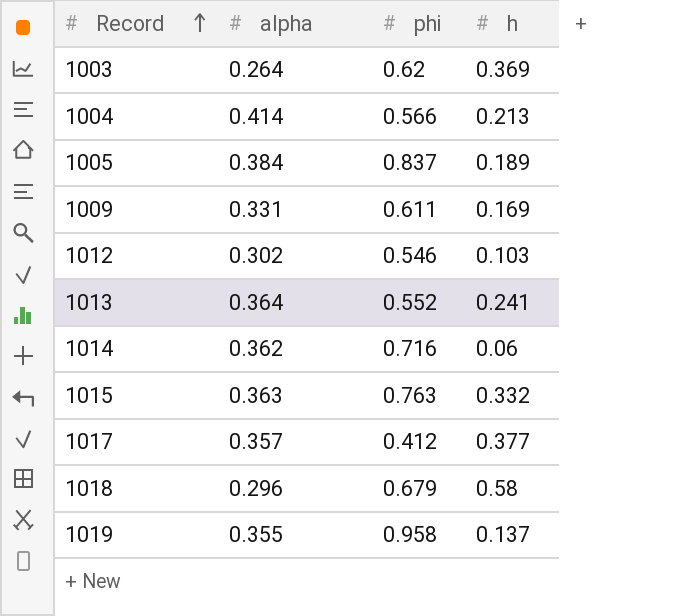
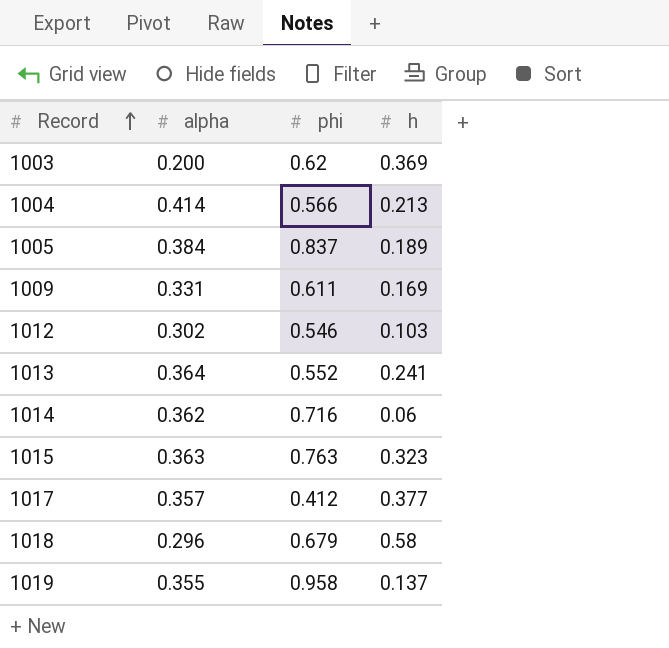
1003 | alpha: 0.264 -> 0.200
1015 | h: 0.332 -> 0.323

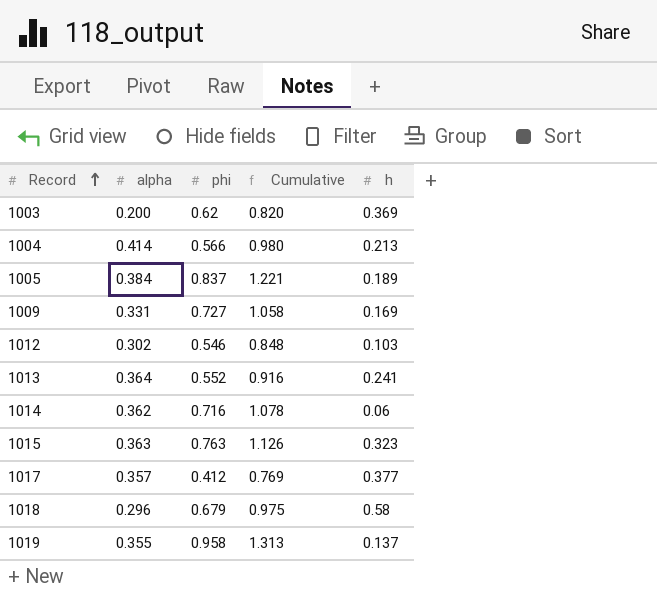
column Cumulative | formula: none -> [alpha] + [phi]
1009 | phi: 0.611 -> 0.727

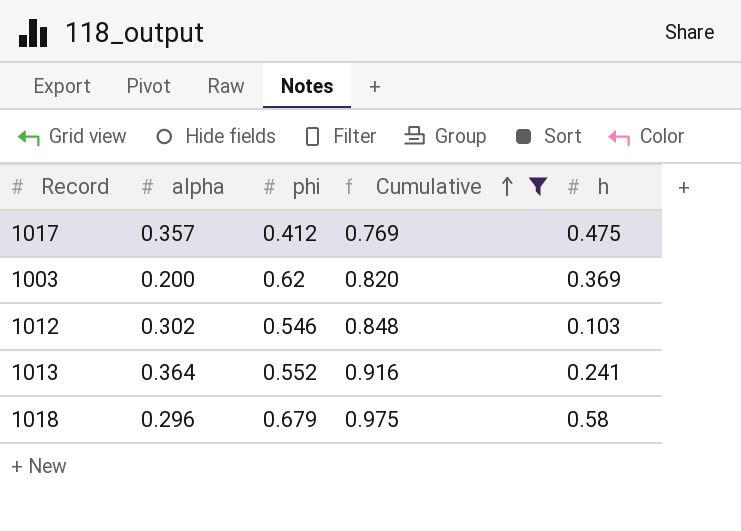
filter: none -> Cumulative <= 0.975
row order: Record ascending -> Cumulative ascending
1017 | h: 0.377 -> 0.475

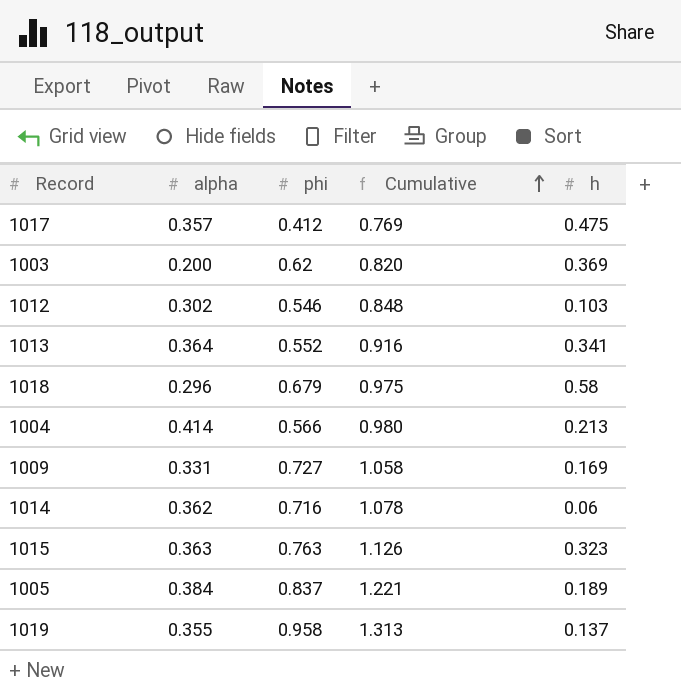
filter: Cumulative <= 0.975 -> none
1013 | h: 0.241 -> 0.341

